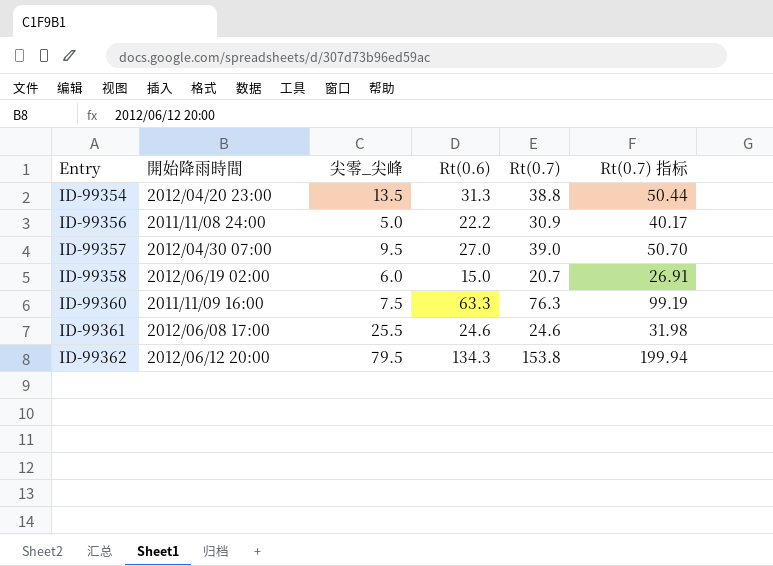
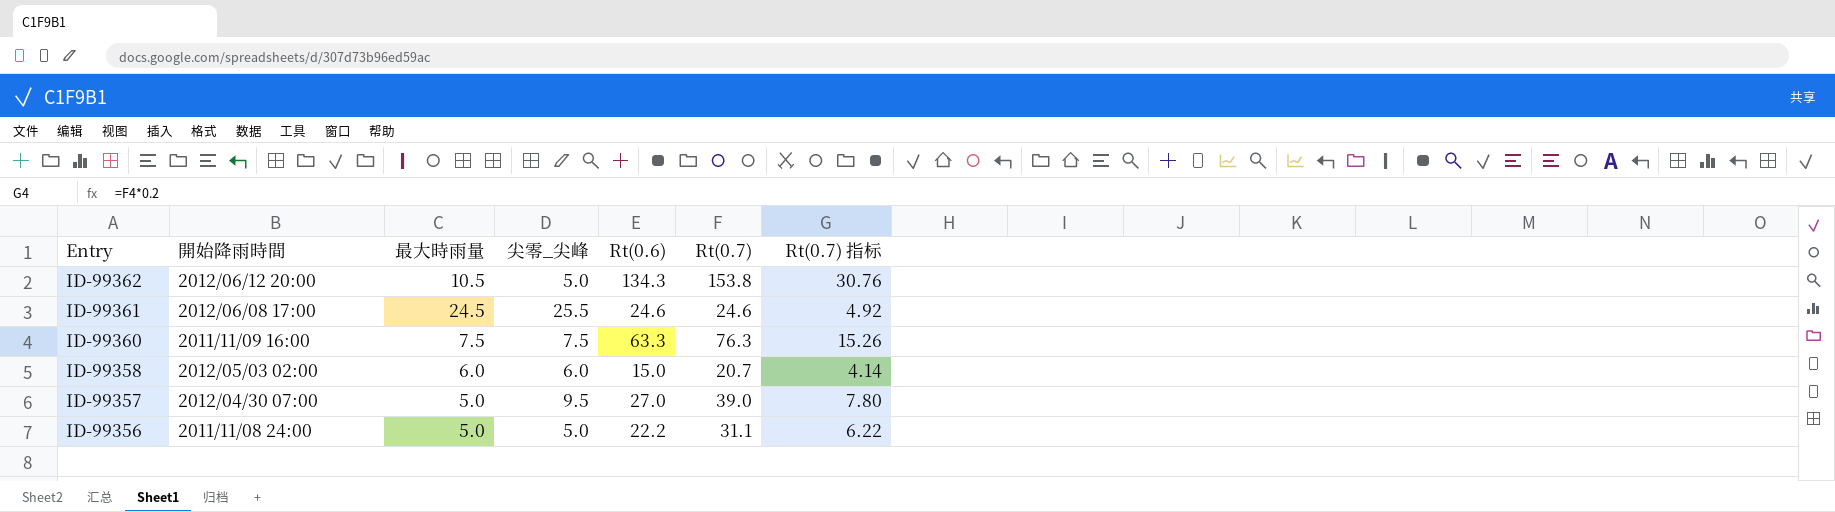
row order: Entry ascending -> Entry descending
column 最大時雨量 | position: none -> 3
column Rt(0.7) 指标 | formula: [Rt(0.7)] * 1.3 -> [Rt(0.7)] * 0.2
row ID-99354: 2012/04/20 23:00 | 13.5 | 31.3 | 38.8 | 50.44 -> none
ID-99362 | 尖零_尖峰: 79.5 -> 5.0
ID-99358 | 開始降雨時間: 2012/06/19 02:00 -> 2012/05/03 02:00
ID-99356 | Rt(0.7): 30.9 -> 31.1

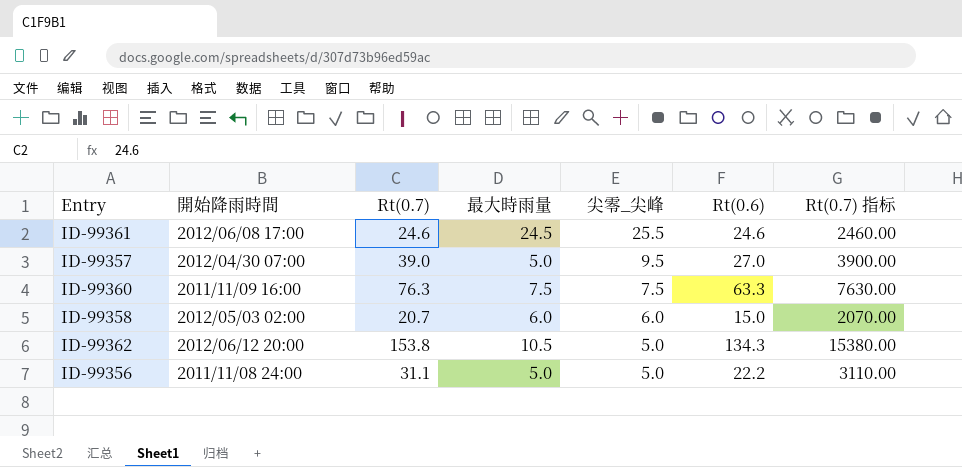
row order: Entry descending -> 尖零_尖峰 descending
column Rt(0.7) | position: 6 -> 3
column Rt(0.7) 指标 | formula: [Rt(0.7)] * 0.2 -> [Rt(0.7)] * 100

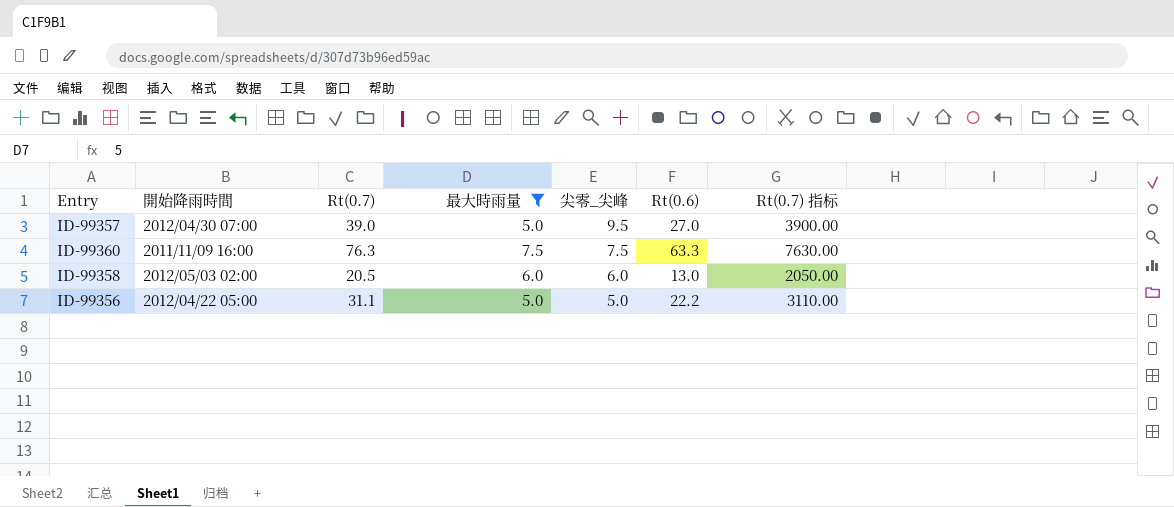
filter: none -> 最大時雨量 <= 7.5
ID-99358 | Rt(0.7): 20.7 -> 20.5
ID-99358 | Rt(0.6): 15.0 -> 13.0
ID-99358 | Rt(0.7) 指标: 2070.00 -> 2050.00
ID-99356 | 開始降雨時間: 2011/11/08 24:00 -> 2012/04/22 05:00

